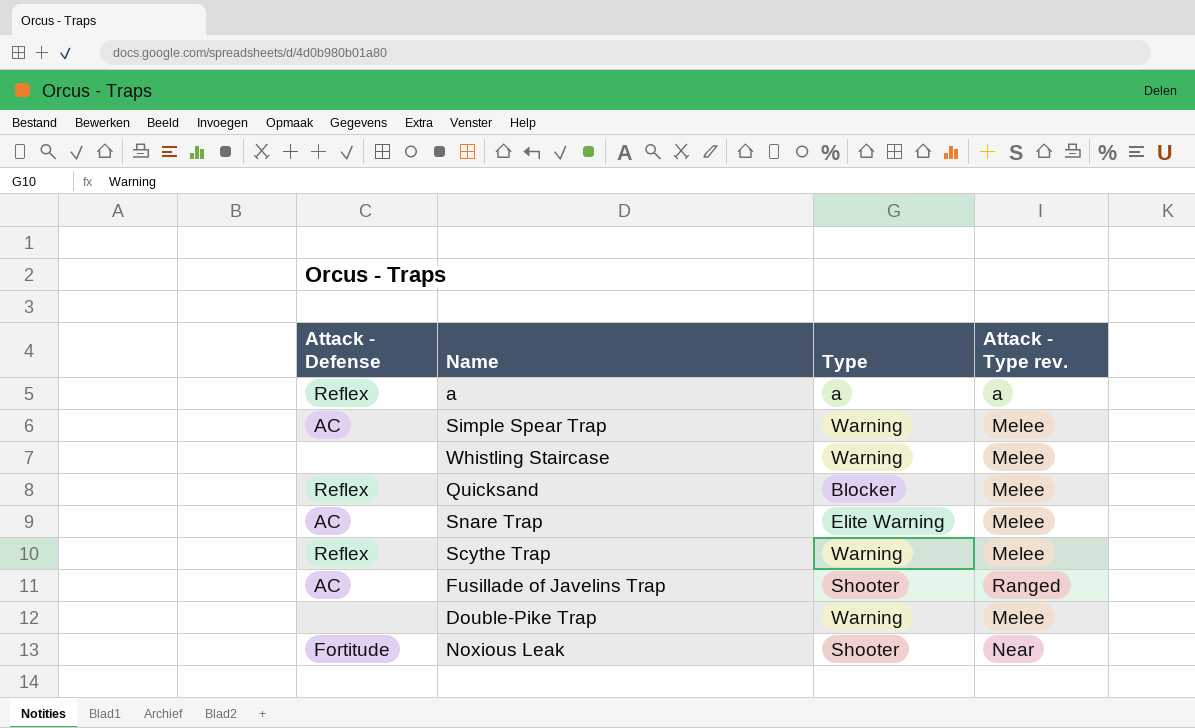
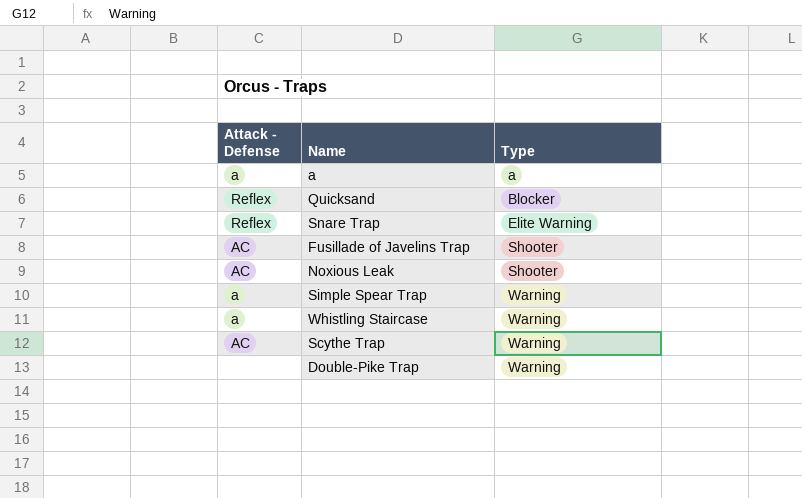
row order: none -> Type ascending
column Attack - Type rev. | position: 4 -> none
a | Attack - Defense: Reflex -> a
Snare Trap | Attack - Defense: AC -> Reflex
Noxious Leak | Attack - Defense: Fortitude -> AC
Simple Spear Trap | Attack - Defense: AC -> a
Whistling Staircase | Attack - Defense: none -> a
Scythe Trap | Attack - Defense: Reflex -> AC

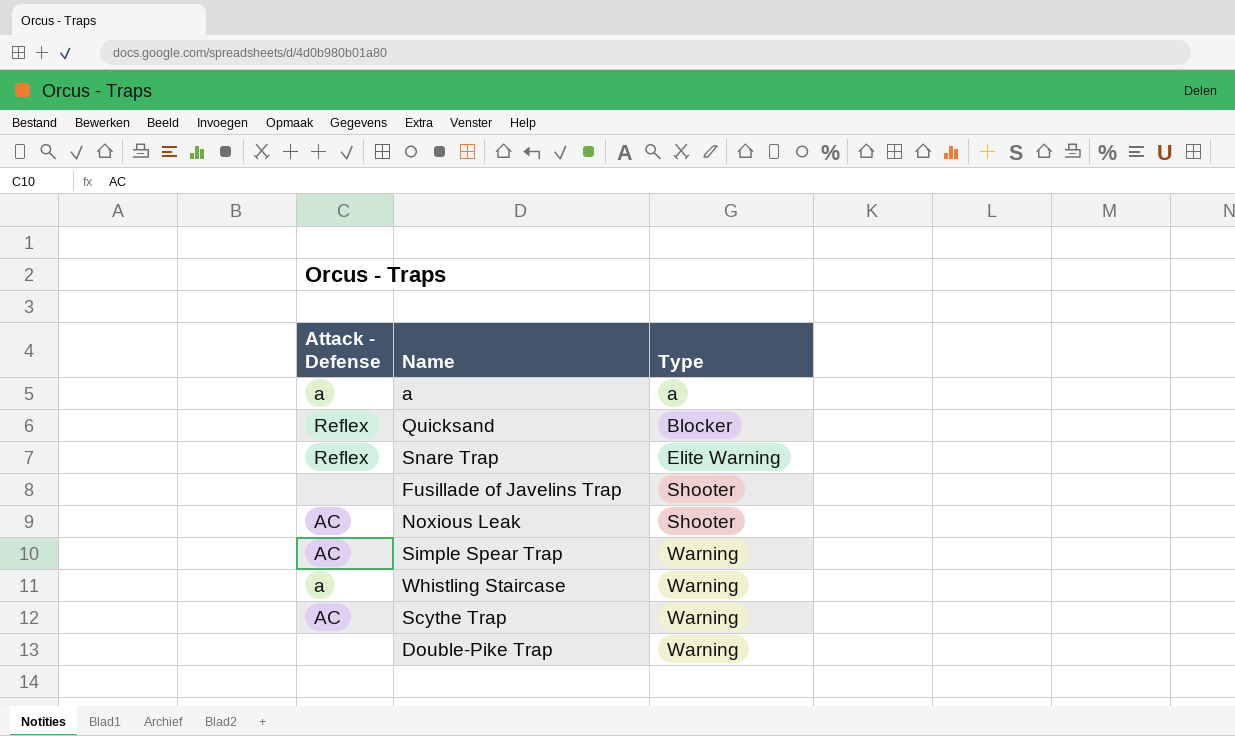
Fusillade of Javelins Trap | Attack - Defense: AC -> none
Simple Spear Trap | Attack - Defense: a -> AC

